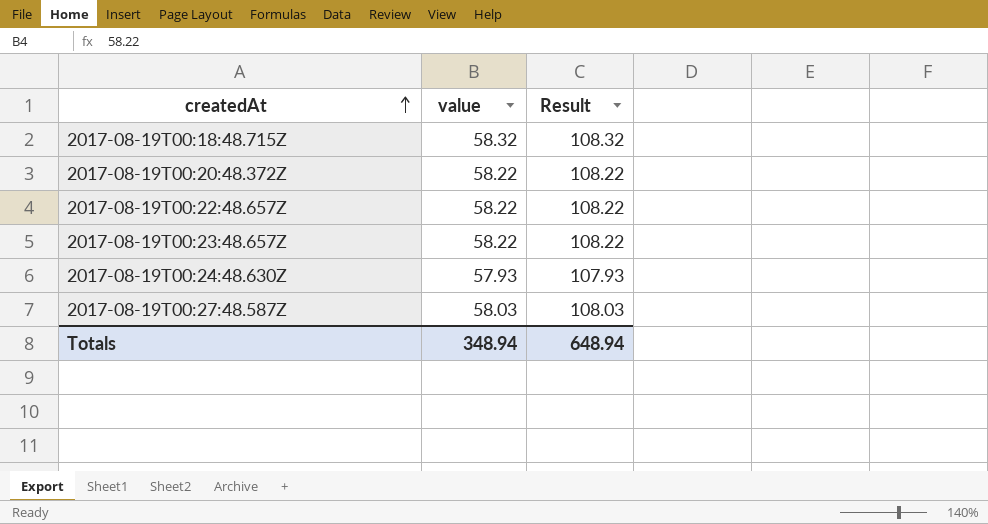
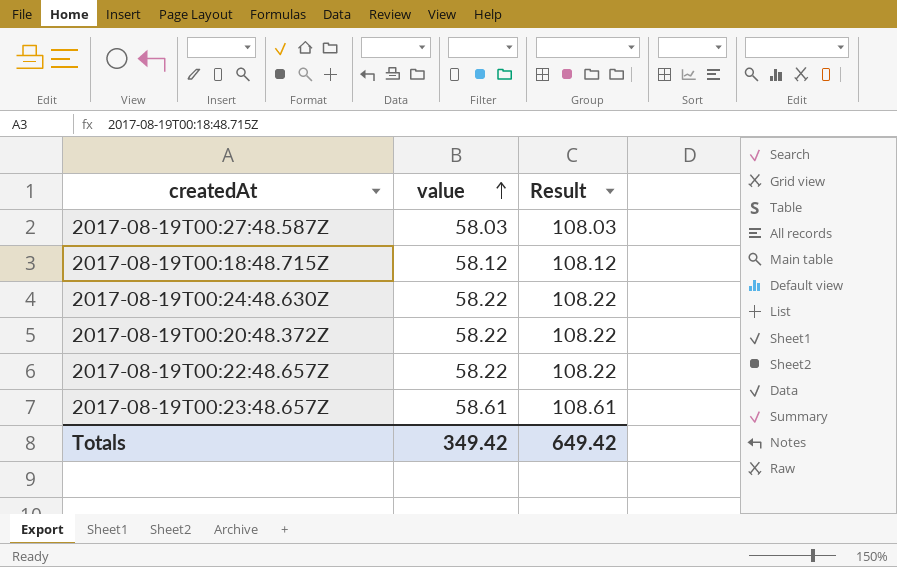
row order: createdAt ascending -> value ascending
2017-08-19T00:18:48.715Z | value: 58.32 -> 58.12
2017-08-19T00:18:48.715Z | Result: 108.32 -> 108.12
2017-08-19T00:24:48.630Z | value: 57.93 -> 58.22
2017-08-19T00:24:48.630Z | Result: 107.93 -> 108.22
2017-08-19T00:23:48.657Z | value: 58.22 -> 58.61
2017-08-19T00:23:48.657Z | Result: 108.22 -> 108.61
Totals | value: 348.94 -> 349.42
Totals | Result: 648.94 -> 649.42

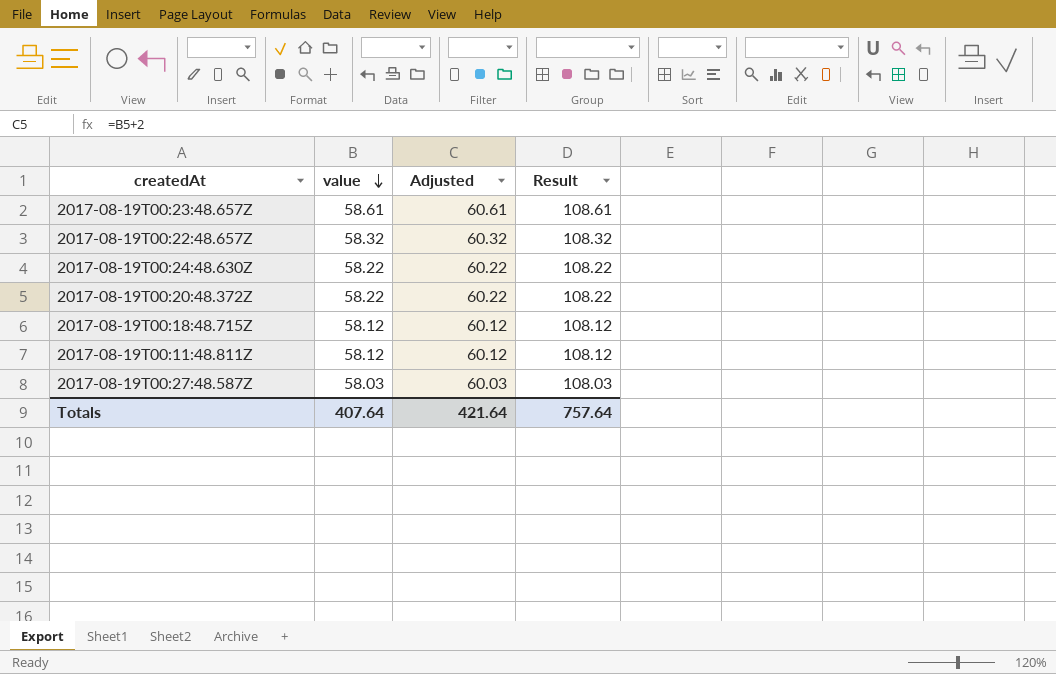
row order: value ascending -> value descending
column Adjusted | formula: none -> [value] + 2
2017-08-19T00:22:48.657Z | value: 58.22 -> 58.32
2017-08-19T00:22:48.657Z | Result: 108.22 -> 108.32
row 2017-08-19T00:11:48.811Z: none -> 58.12 | 60.12 | 108.12
Totals | value: 349.42 -> 407.64
Totals | Result: 649.42 -> 757.64

